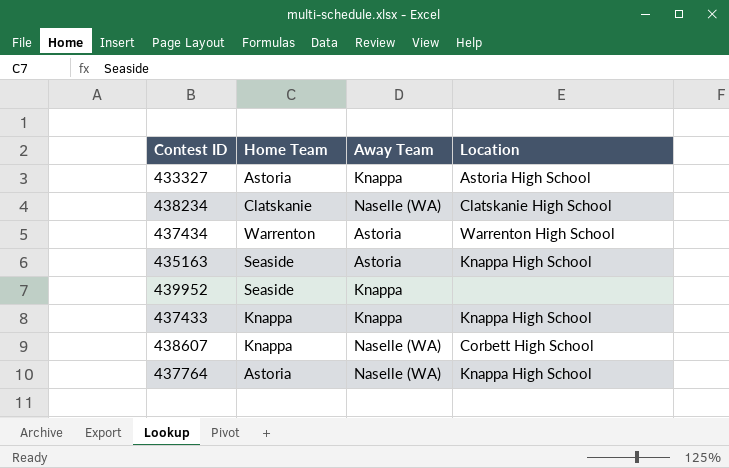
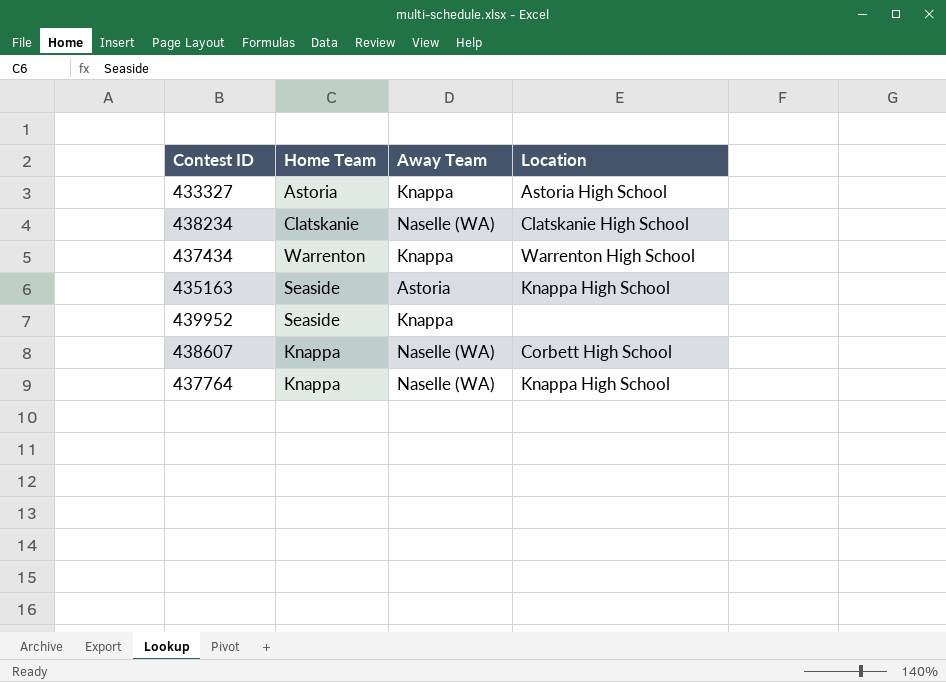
row 437433: Knappa | Knappa | Knappa High School -> none
437434 | Away Team: Astoria -> Knappa
437764 | Home Team: Astoria -> Knappa

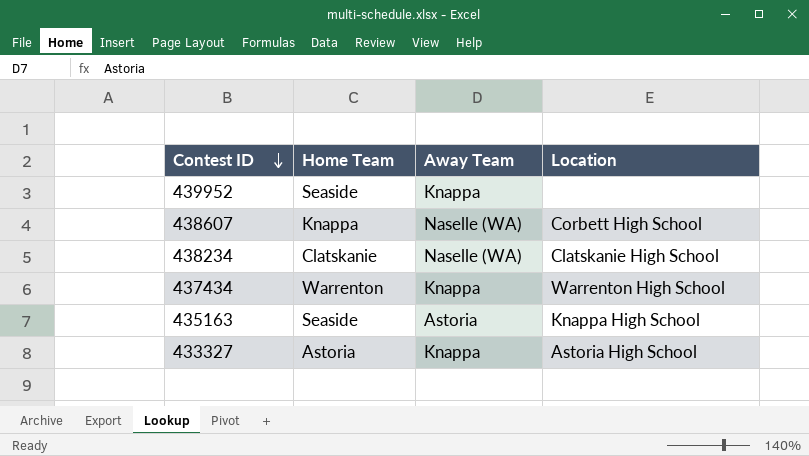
row order: none -> Contest ID descending
row 437764: Knappa | Naselle (WA) | Knappa High School -> none

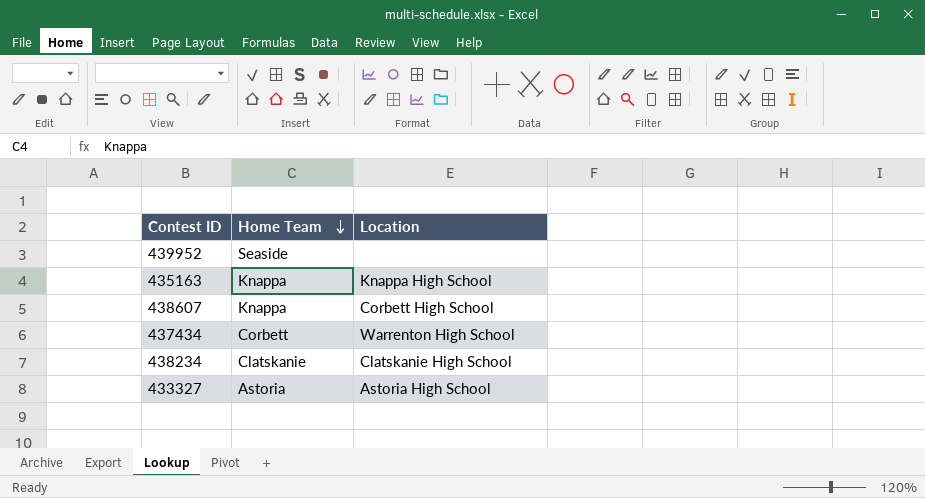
row order: Contest ID descending -> Home Team descending
column Away Team | position: 3 -> none
435163 | Home Team: Seaside -> Knappa
437434 | Home Team: Warrenton -> Corbett

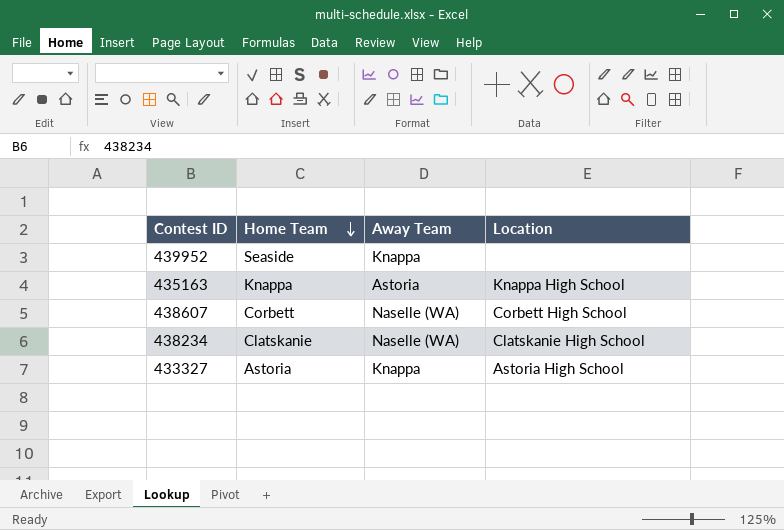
column Away Team | position: none -> 3
row 437434: Corbett | Warrenton High School -> none
438607 | Home Team: Knappa -> Corbett

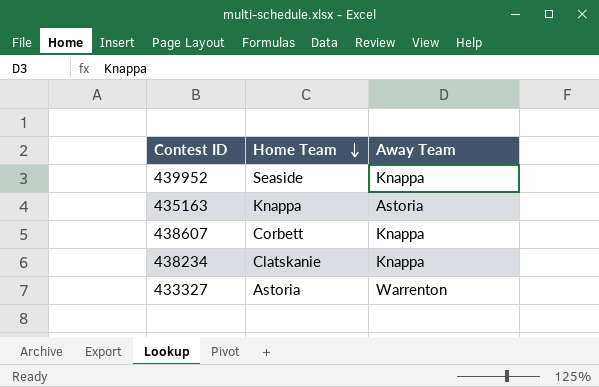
column Location | position: 4 -> none
438607 | Away Team: Naselle (WA) -> Knappa
438234 | Away Team: Naselle (WA) -> Knappa
433327 | Away Team: Knappa -> Warrenton

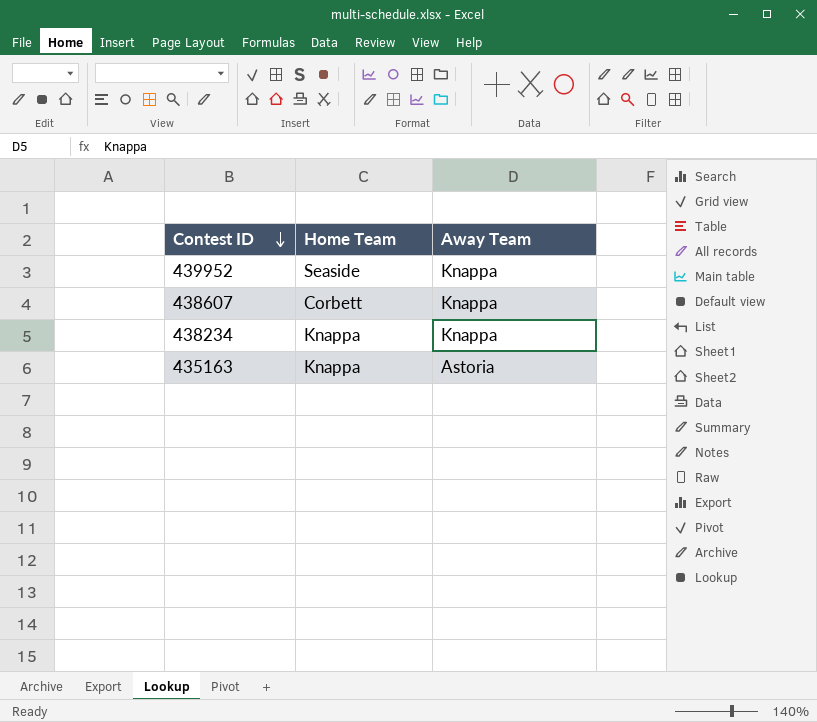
row order: Home Team descending -> Contest ID descending
row 433327: Astoria | Warrenton -> none
438234 | Home Team: Clatskanie -> Knappa

